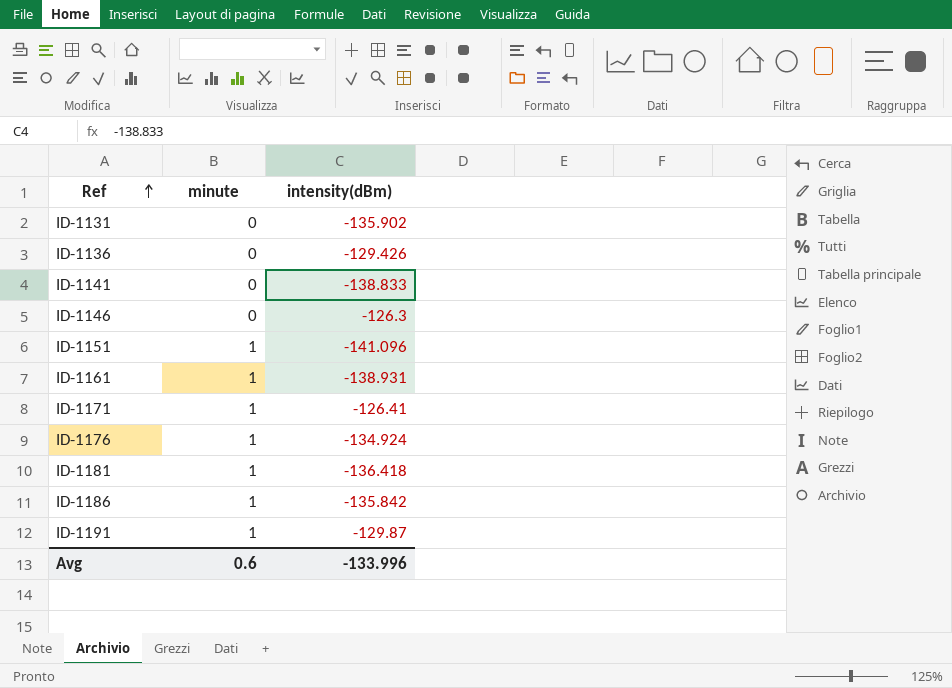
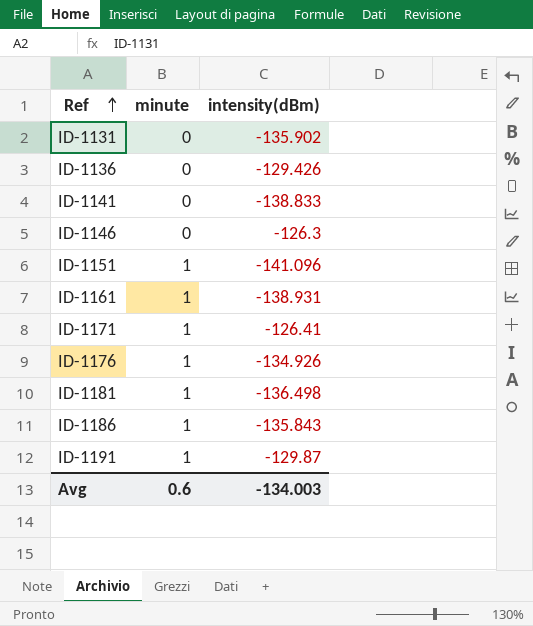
ID-1176 | intensity(dBm): -134.924 -> -134.926
ID-1181 | intensity(dBm): -136.418 -> -136.498
ID-1186 | intensity(dBm): -135.842 -> -135.843
Avg | intensity(dBm): -133.996 -> -134.003

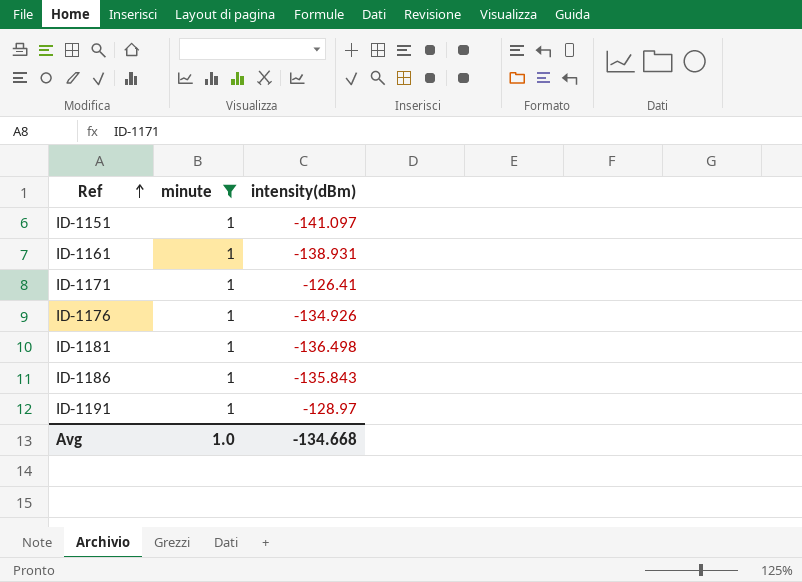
filter: none -> minute = 1
ID-1151 | intensity(dBm): -141.096 -> -141.097
ID-1191 | intensity(dBm): -129.87 -> -128.97
Avg | minute: 0.6 -> 1.0
Avg | intensity(dBm): -134.003 -> -134.668

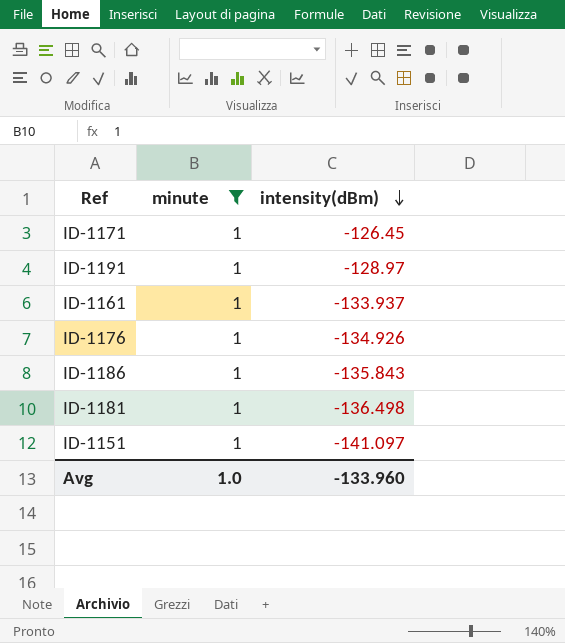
row order: Ref ascending -> intensity(dBm) descending
ID-1171 | intensity(dBm): -126.41 -> -126.45
ID-1161 | intensity(dBm): -138.931 -> -133.937
Avg | intensity(dBm): -134.668 -> -133.960

